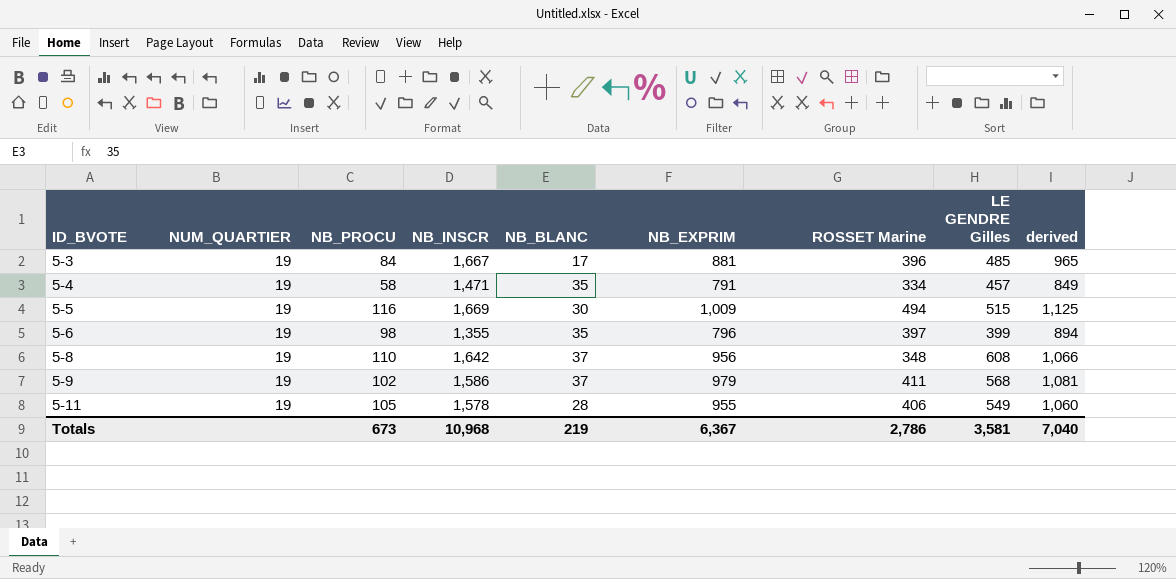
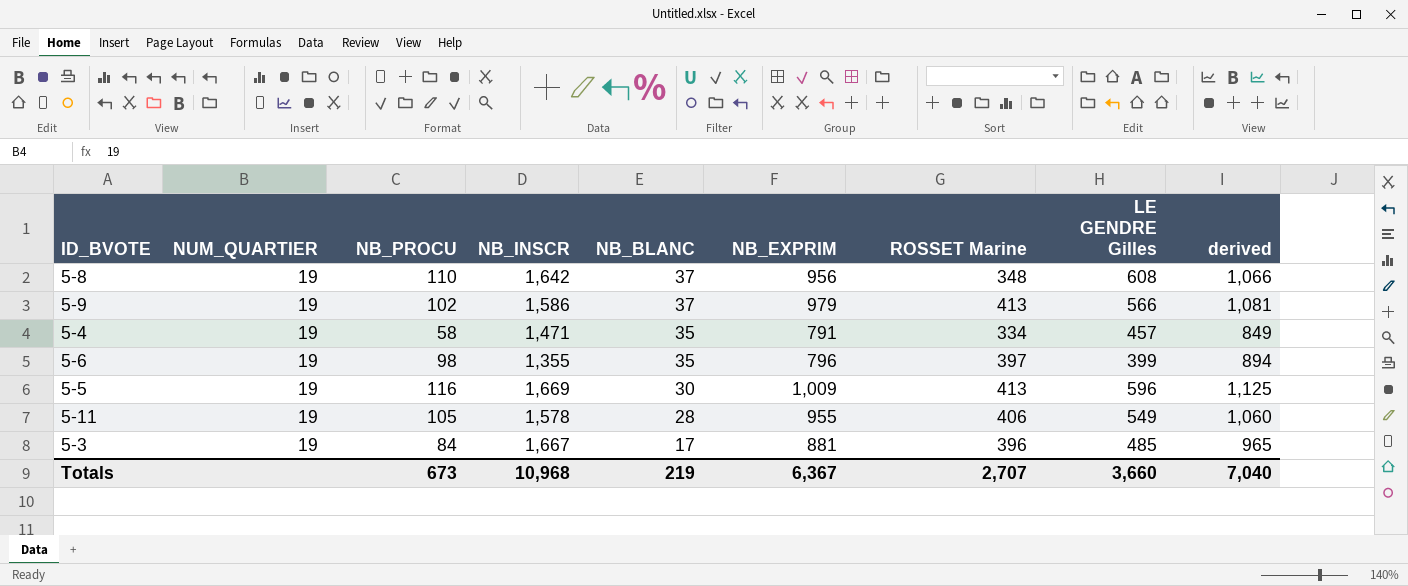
row order: ID_BVOTE ascending -> NB_BLANC descending
5-9 | ROSSET Marine: 411 -> 413
5-9 | LE GENDRE Gilles: 568 -> 566
5-5 | ROSSET Marine: 494 -> 413
5-5 | LE GENDRE Gilles: 515 -> 596
Totals | ROSSET Marine: 2,786 -> 2,707
Totals | LE GENDRE Gilles: 3,581 -> 3,660

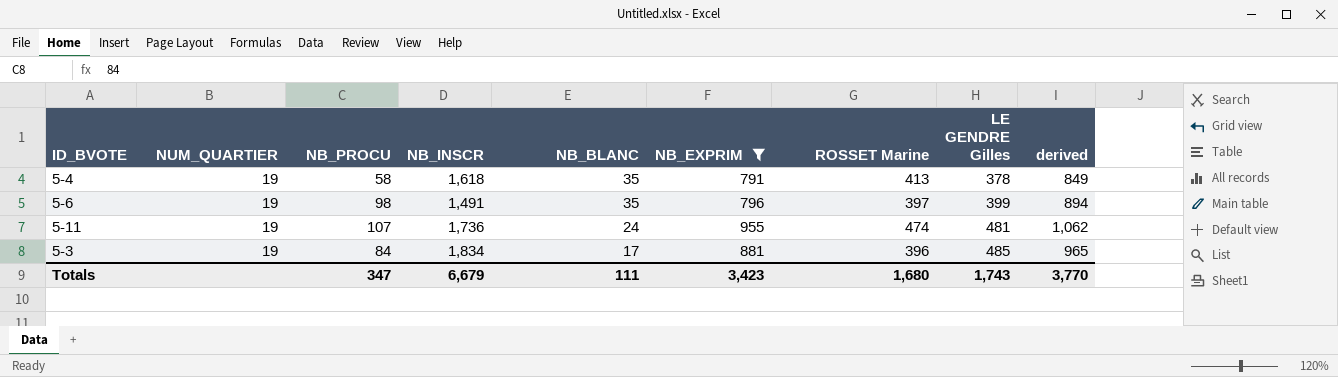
filter: none -> NB_EXPRIM <= 955
5-4 | NB_INSCR: 1,471 -> 1,618
5-4 | ROSSET Marine: 334 -> 413
5-4 | LE GENDRE Gilles: 457 -> 378
5-6 | NB_INSCR: 1,355 -> 1,491
5-11 | NB_PROCU: 105 -> 107
5-11 | NB_INSCR: 1,578 -> 1,736
5-11 | NB_BLANC: 28 -> 24
5-11 | ROSSET Marine: 406 -> 474
5-11 | LE GENDRE Gilles: 549 -> 481
5-11 | derived: 1,060 -> 1,062
5-3 | NB_INSCR: 1,667 -> 1,834
Totals | NB_PROCU: 673 -> 347
Totals | NB_INSCR: 10,968 -> 6,679
Totals | NB_BLANC: 219 -> 111
Totals | NB_EXPRIM: 6,367 -> 3,423
Totals | ROSSET Marine: 2,707 -> 1,680
Totals | LE GENDRE Gilles: 3,660 -> 1,743
Totals | derived: 7,040 -> 3,770

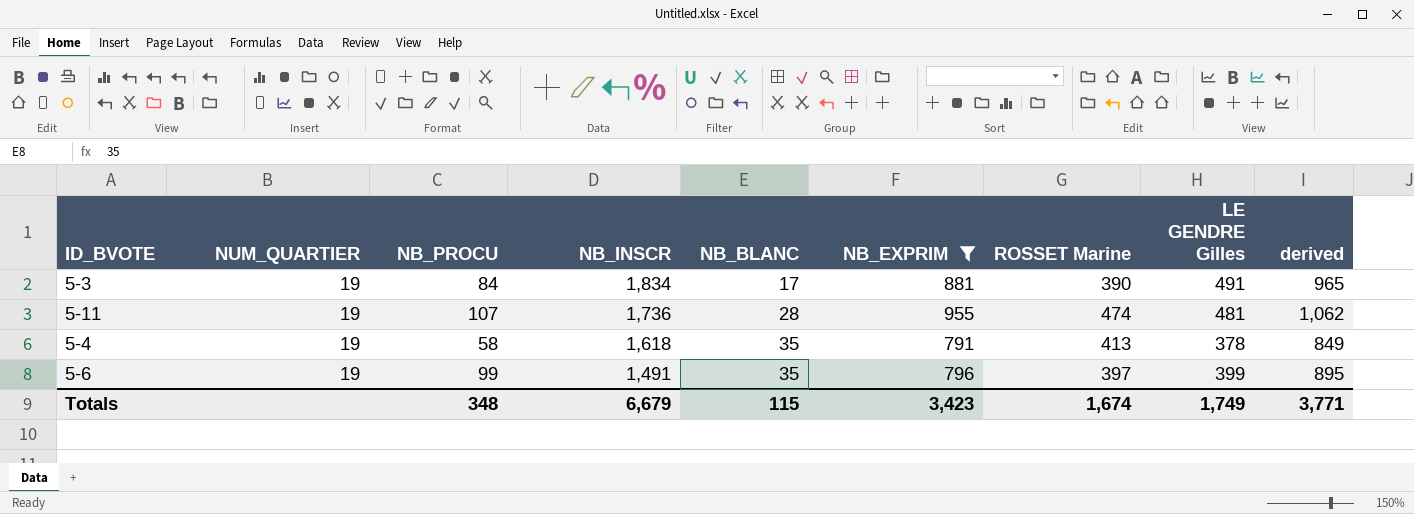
row order: NB_BLANC descending -> NB_INSCR descending
5-3 | ROSSET Marine: 396 -> 390
5-3 | LE GENDRE Gilles: 485 -> 491
5-11 | NB_BLANC: 24 -> 28
5-6 | NB_PROCU: 98 -> 99
5-6 | derived: 894 -> 895
Totals | NB_PROCU: 347 -> 348
Totals | NB_BLANC: 111 -> 115
Totals | ROSSET Marine: 1,680 -> 1,674
Totals | LE GENDRE Gilles: 1,743 -> 1,749
Totals | derived: 3,770 -> 3,771

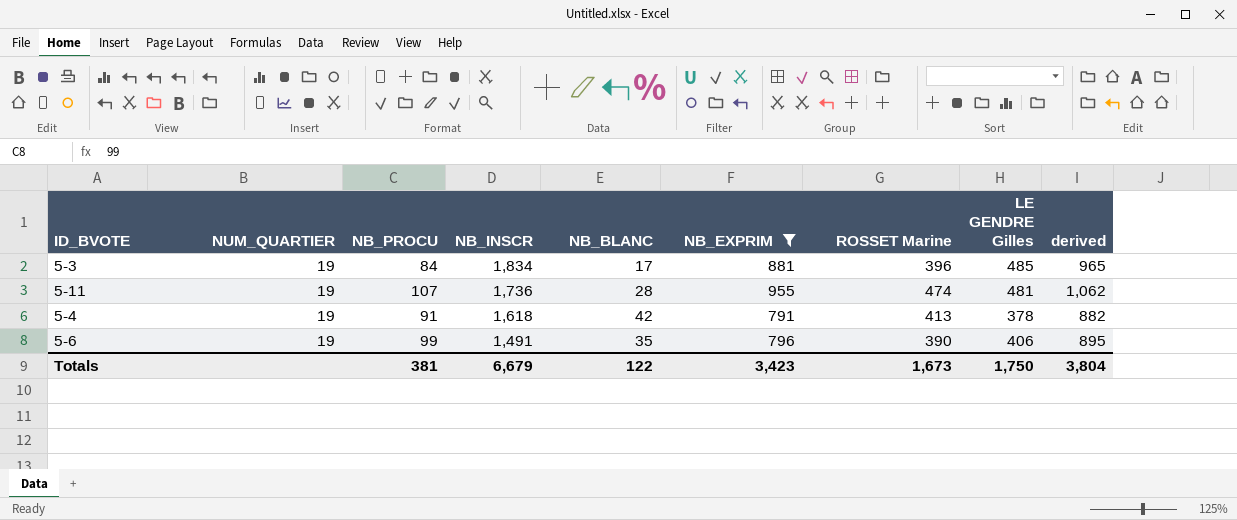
5-3 | ROSSET Marine: 390 -> 396
5-3 | LE GENDRE Gilles: 491 -> 485
5-4 | NB_PROCU: 58 -> 91
5-4 | NB_BLANC: 35 -> 42
5-4 | derived: 849 -> 882
5-6 | ROSSET Marine: 397 -> 390
5-6 | LE GENDRE Gilles: 399 -> 406
Totals | NB_PROCU: 348 -> 381
Totals | NB_BLANC: 115 -> 122
Totals | ROSSET Marine: 1,674 -> 1,673
Totals | LE GENDRE Gilles: 1,749 -> 1,750
Totals | derived: 3,771 -> 3,804

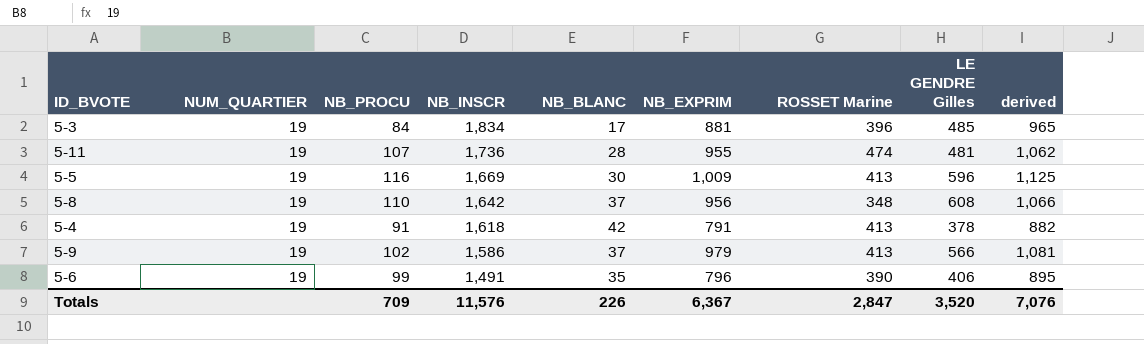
filter: NB_EXPRIM <= 955 -> none
Totals | NB_PROCU: 381 -> 709
Totals | NB_INSCR: 6,679 -> 11,576
Totals | NB_BLANC: 122 -> 226
Totals | NB_EXPRIM: 3,423 -> 6,367
Totals | ROSSET Marine: 1,673 -> 2,847
Totals | LE GENDRE Gilles: 1,750 -> 3,520
Totals | derived: 3,804 -> 7,076

